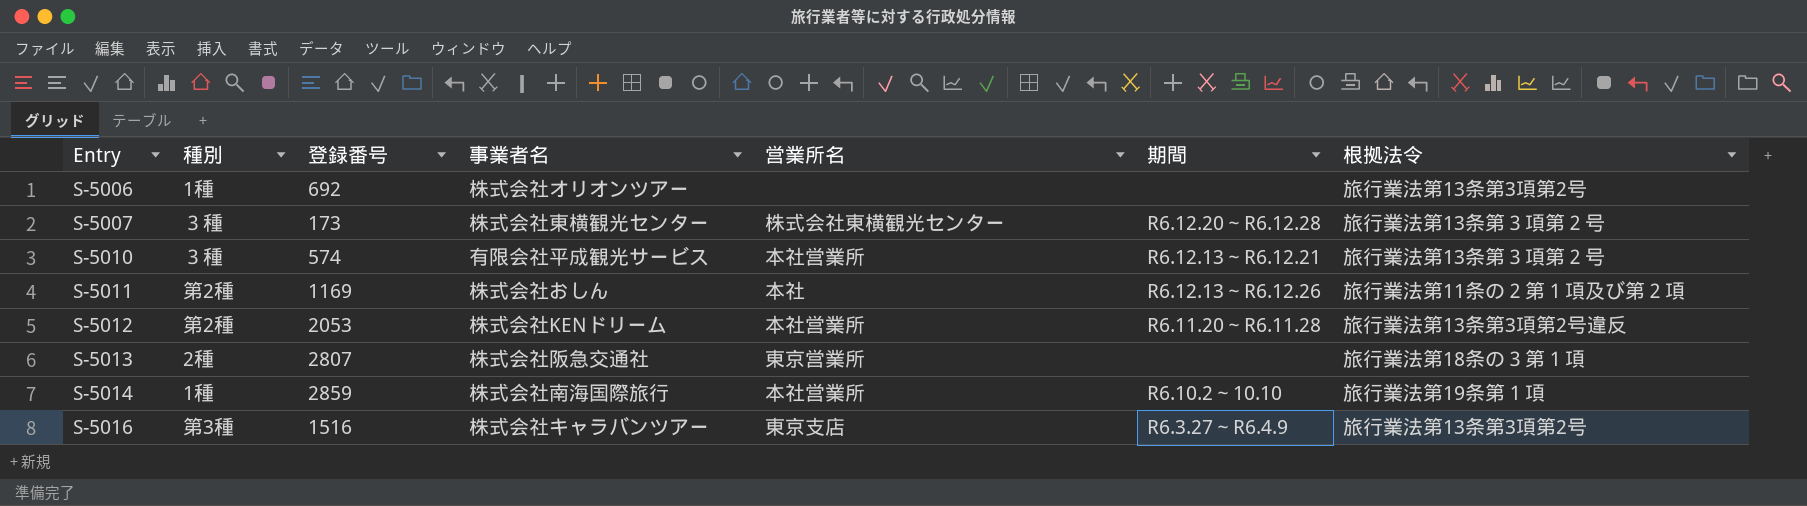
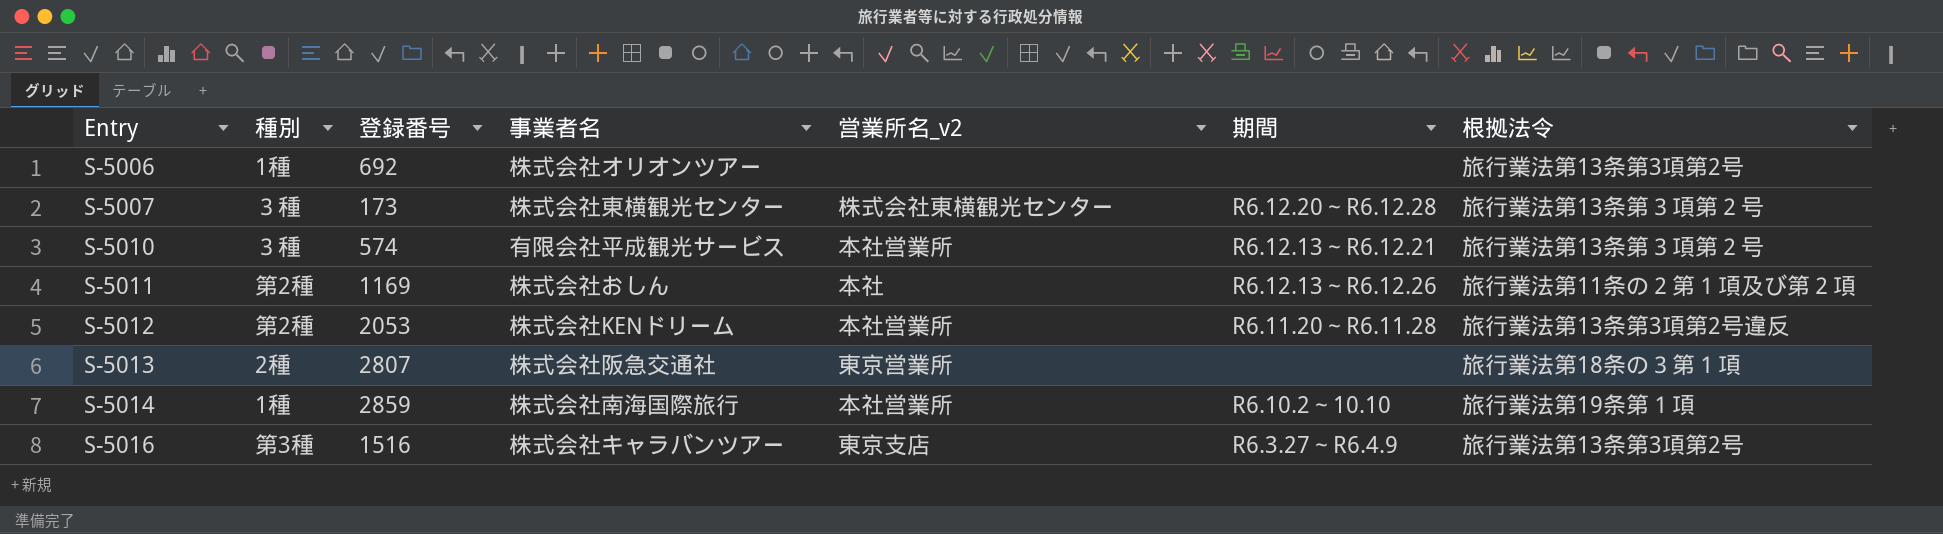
column name: 営業所名 -> 営業所名_v2

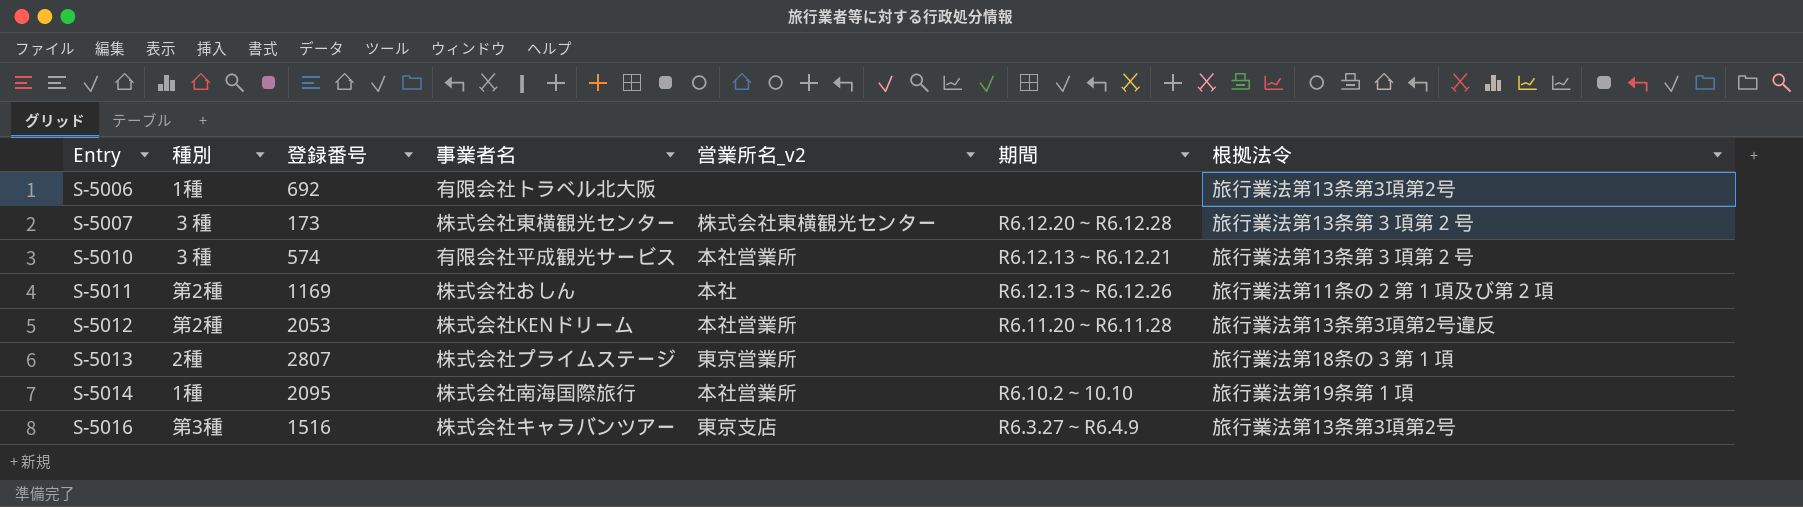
S-5006 | 事業者名: 株式会社オリオンツアー -> 有限会社トラベル北大阪
S-5013 | 事業者名: 株式会社阪急交通社 -> 株式会社プライムステージ
S-5014 | 登録番号: 2859 -> 2095

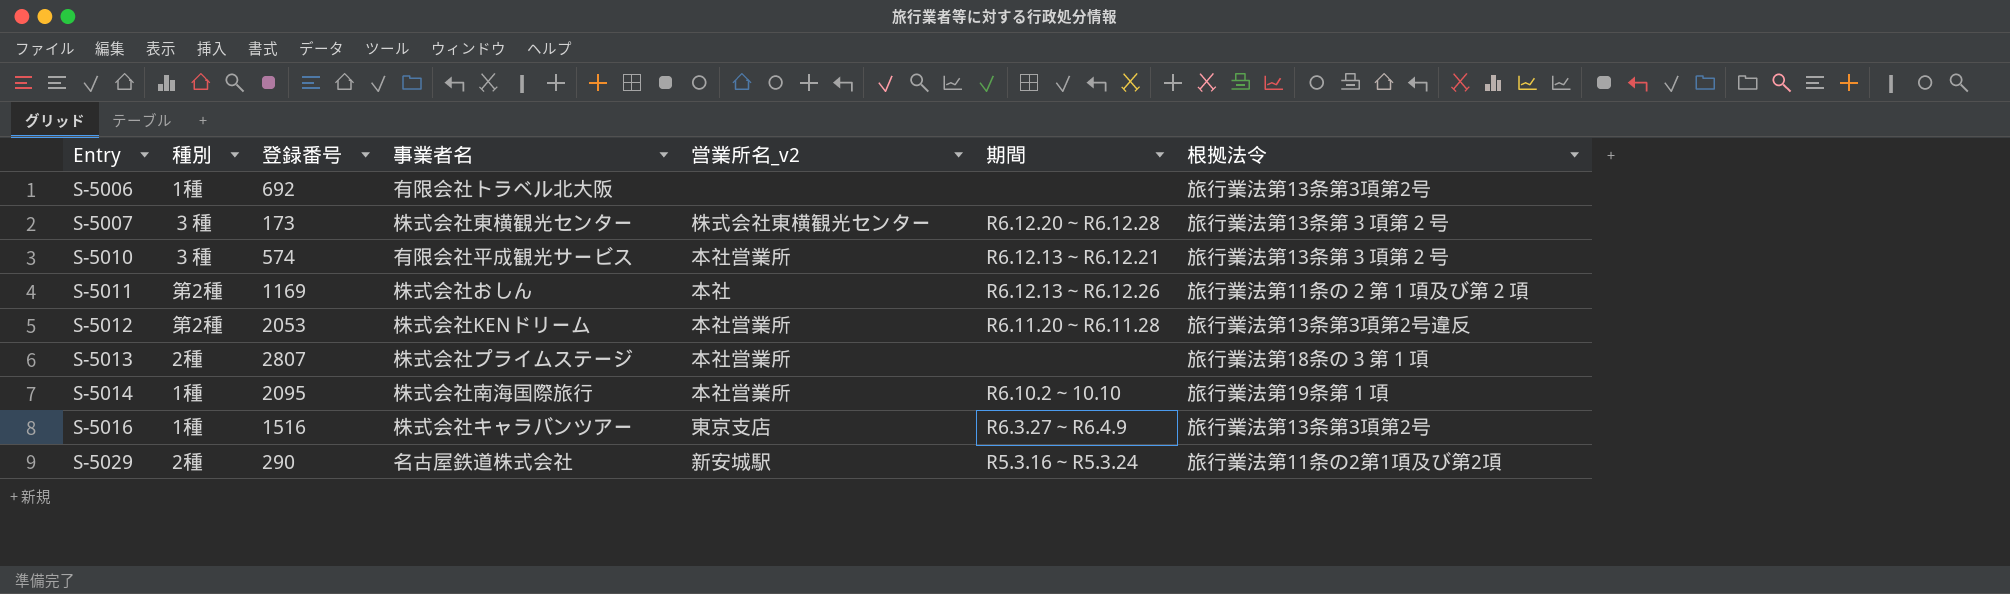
S-5013 | 営業所名_v2: 東京営業所 -> 本社営業所
S-5016 | 種別: 第3種 -> 1種
row S-5029: none -> 2種 | 290 | 名古屋鉄道株式会社 | 新安城駅 | R5.3.16～R5.3.24 | 旅行業法第11条の2第1項及び第2項

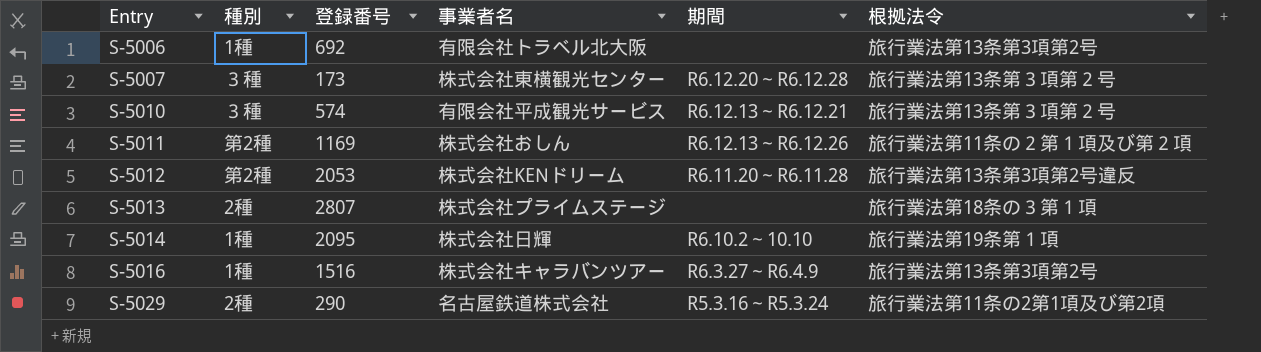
column 営業所名_v2 | position: 5 -> none
S-5014 | 事業者名: 株式会社南海国際旅行 -> 株式会社日輝

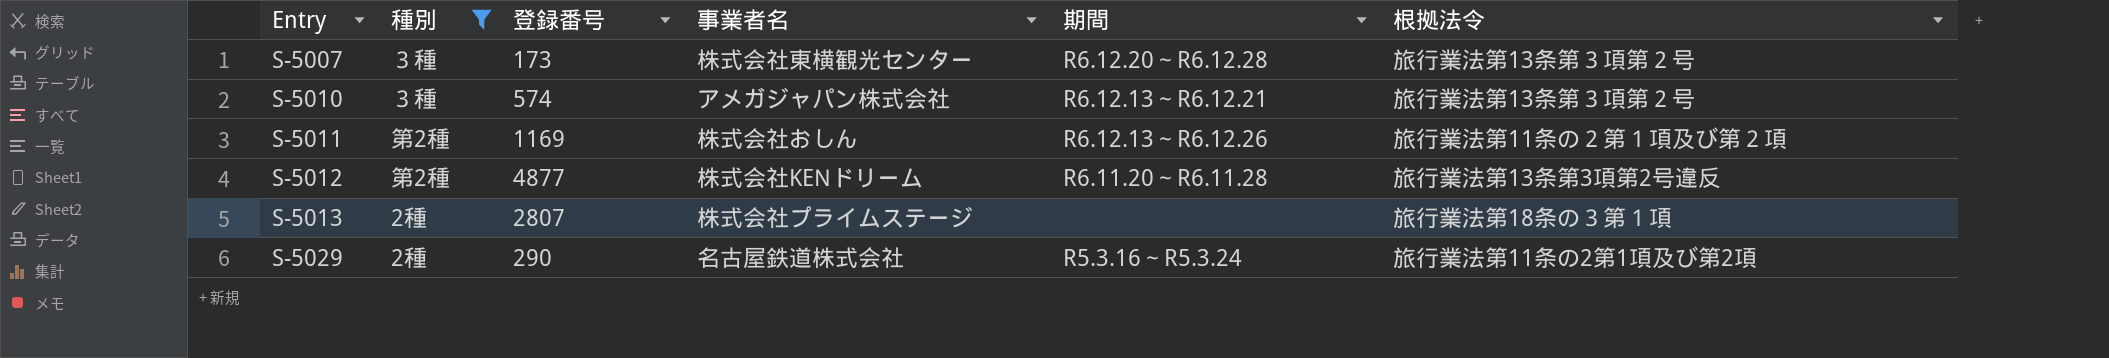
filter: none -> 種別 != 1種
S-5010 | 事業者名: 有限会社平成観光サービス -> アメガジャパン株式会社
S-5012 | 登録番号: 2053 -> 4877

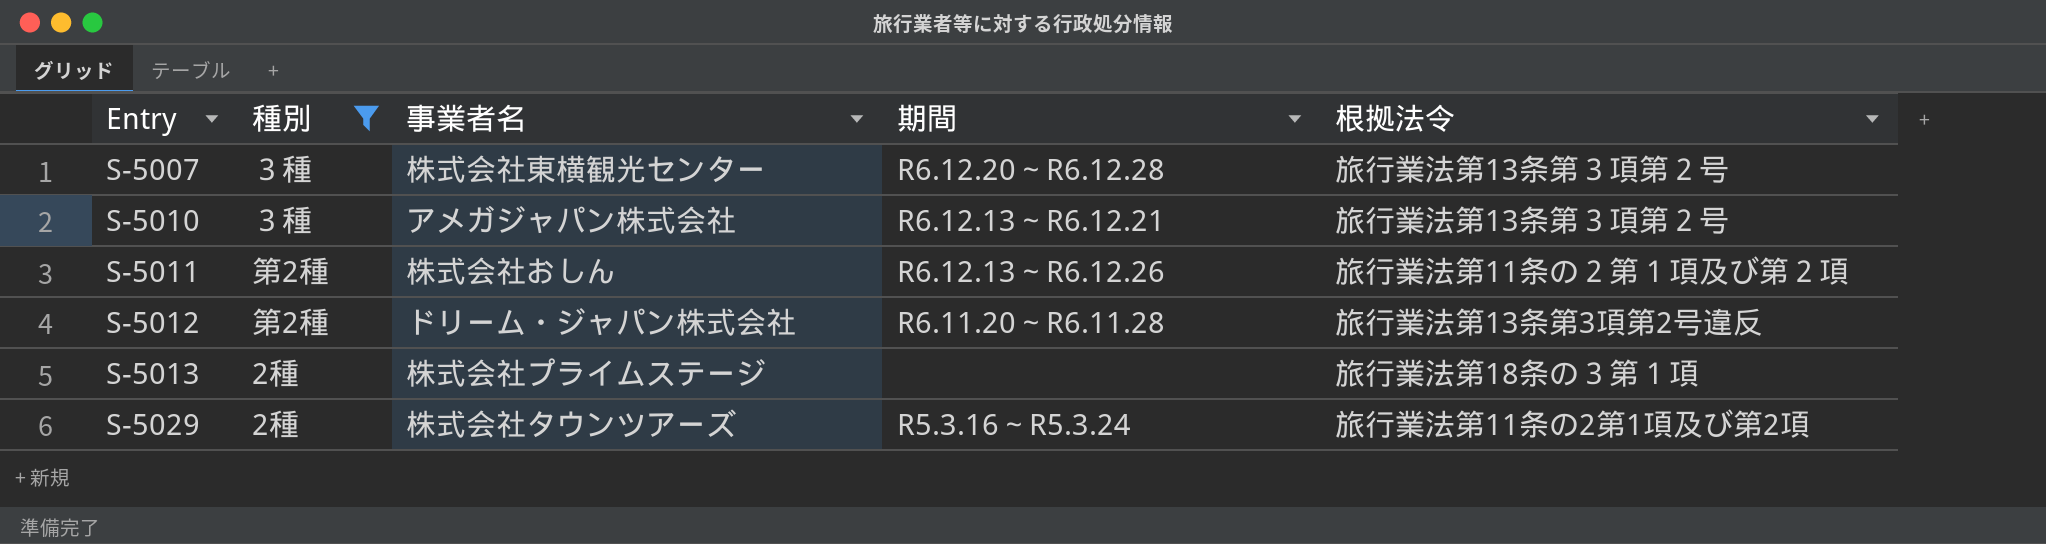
column 登録番号 | position: 3 -> none
S-5012 | 事業者名: 株式会社KENドリーム -> ドリーム・ジャパン株式会社
S-5029 | 事業者名: 名古屋鉄道株式会社 -> 株式会社タウンツアーズ

